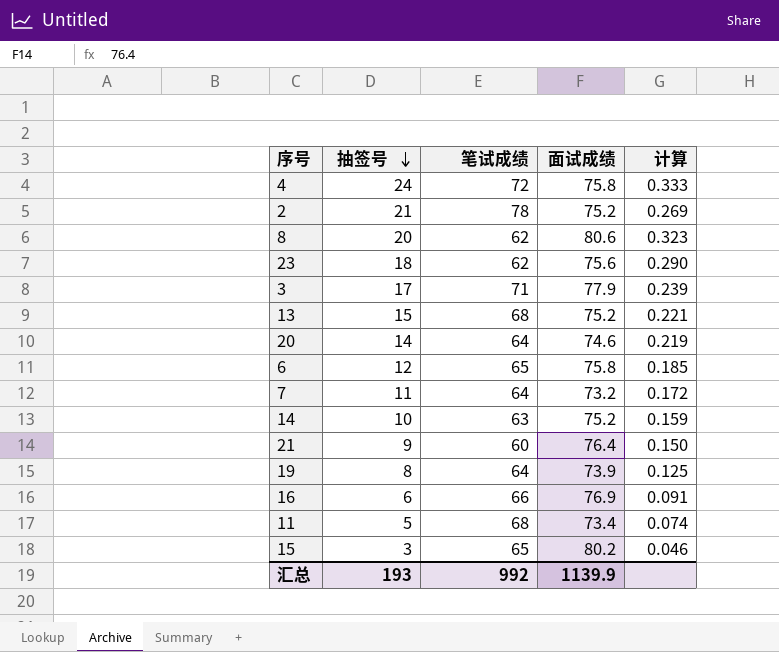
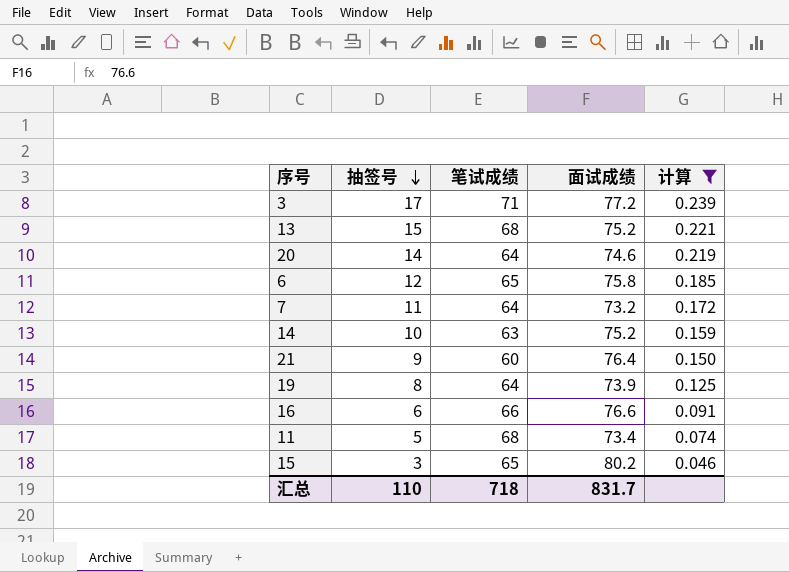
filter: none -> 计算 <= 0.239
3 | 面试成绩: 77.9 -> 77.2
16 | 面试成绩: 76.9 -> 76.6
汇总 | 抽签号: 193 -> 110
汇总 | 笔试成绩: 992 -> 718
汇总 | 面试成绩: 1139.9 -> 831.7

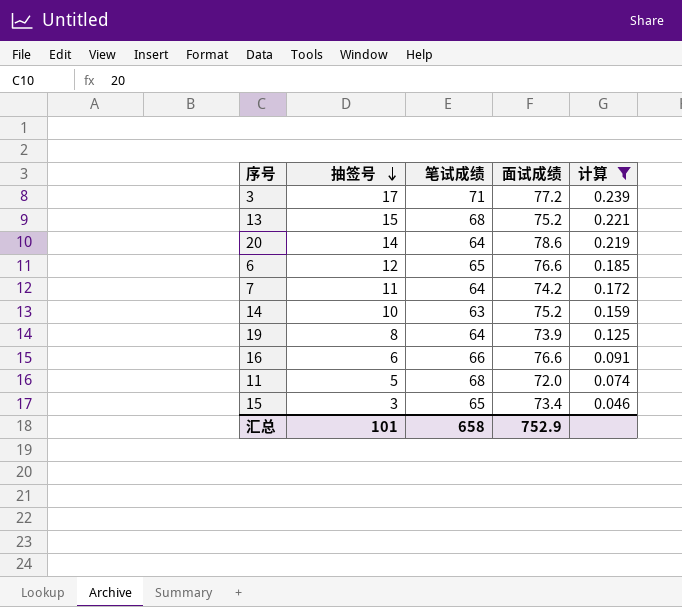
row 21: 9 | 60 | 76.4 | 0.150 -> none
20 | 面试成绩: 74.6 -> 78.6
6 | 面试成绩: 75.8 -> 76.6
7 | 面试成绩: 73.2 -> 74.2
11 | 面试成绩: 73.4 -> 72.0
15 | 面试成绩: 80.2 -> 73.4
汇总 | 抽签号: 110 -> 101
汇总 | 笔试成绩: 718 -> 658
汇总 | 面试成绩: 831.7 -> 752.9

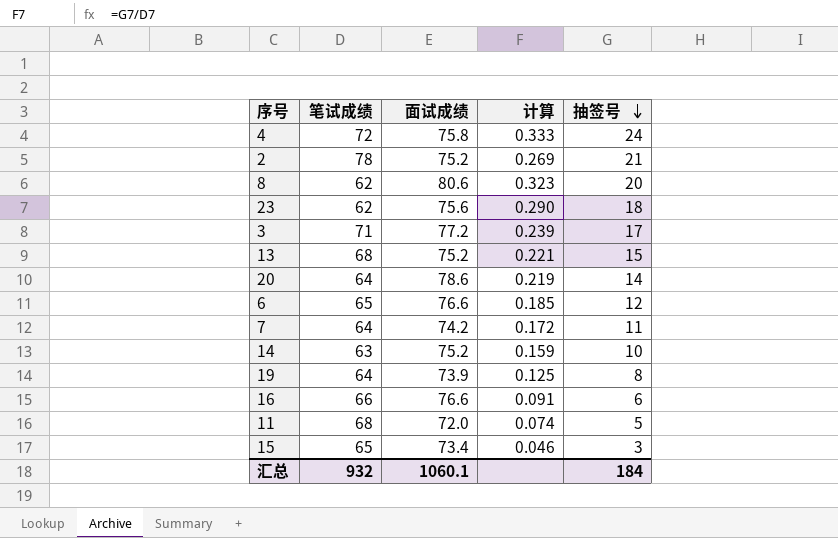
filter: 计算 <= 0.239 -> none
column 抽签号 | position: 2 -> 5
汇总 | 笔试成绩: 658 -> 932
汇总 | 面试成绩: 752.9 -> 1060.1
汇总 | 抽签号: 101 -> 184

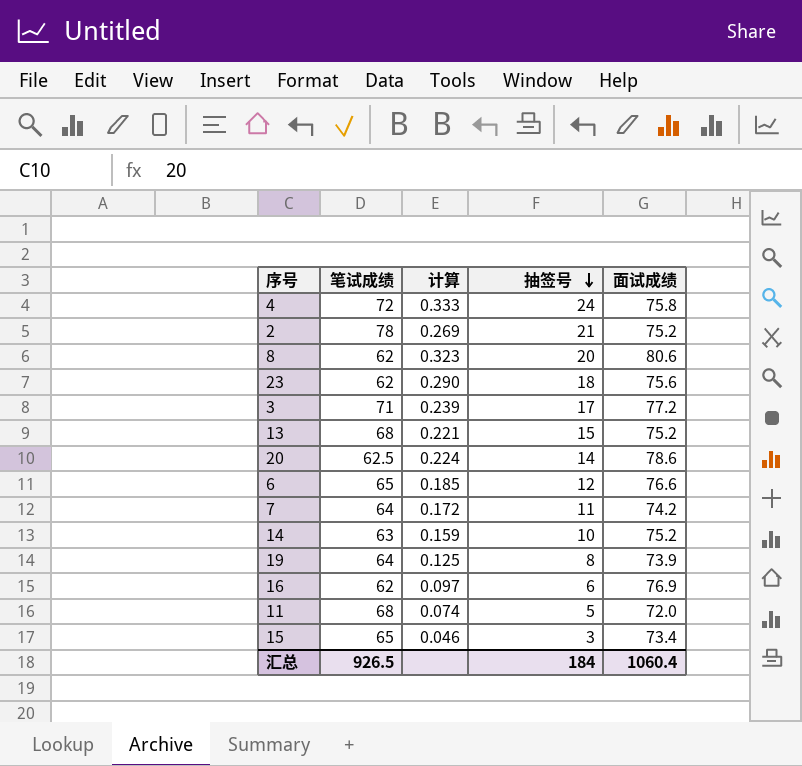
column 面试成绩 | position: 3 -> 5
20 | 笔试成绩: 64 -> 62.5
20 | 计算: 0.219 -> 0.224
16 | 笔试成绩: 66 -> 62
16 | 计算: 0.091 -> 0.097
16 | 面试成绩: 76.6 -> 76.9
汇总 | 笔试成绩: 932 -> 926.5
汇总 | 面试成绩: 1060.1 -> 1060.4

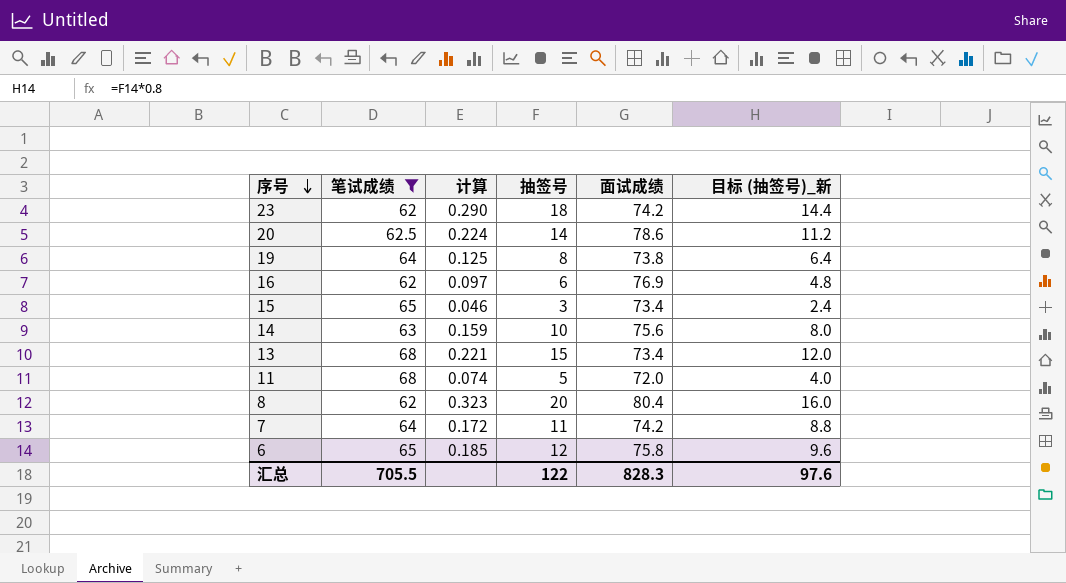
filter: none -> 笔试成绩 <= 68
row order: 抽签号 descending -> 序号 descending
column 目标 (抽签号)_新 | formula: none -> [抽签号] * 0.8
23 | 面试成绩: 75.6 -> 74.2
19 | 面试成绩: 73.9 -> 73.8
14 | 面试成绩: 75.2 -> 75.6
13 | 面试成绩: 75.2 -> 73.4
8 | 面试成绩: 80.6 -> 80.4
6 | 面试成绩: 76.6 -> 75.8
汇总 | 笔试成绩: 926.5 -> 705.5
汇总 | 抽签号: 184 -> 122
汇总 | 面试成绩: 1060.4 -> 828.3

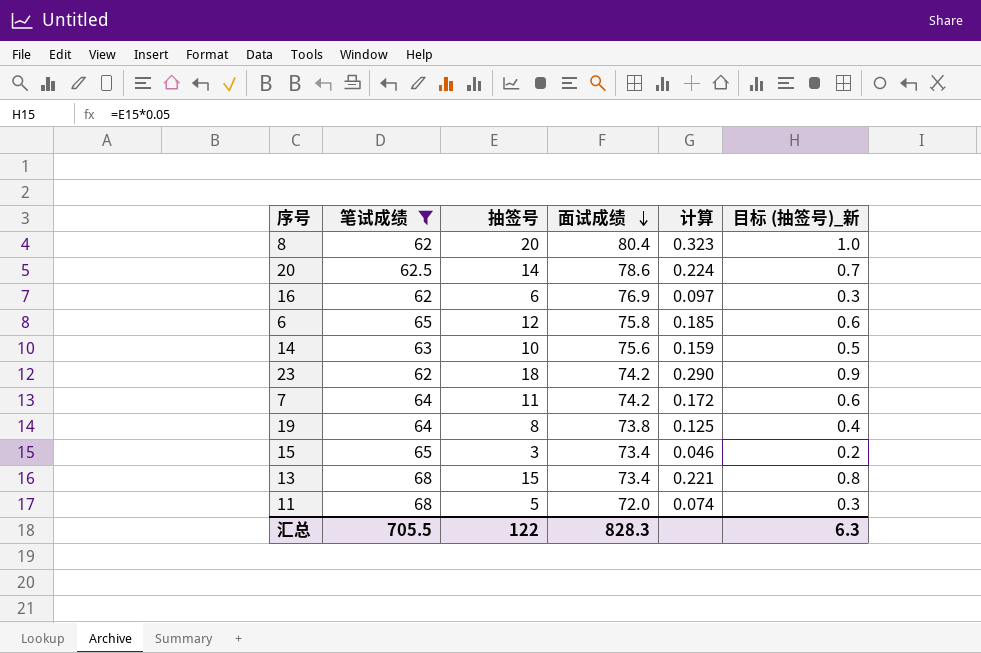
row order: 序号 descending -> 面试成绩 descending
column 计算 | position: 3 -> 5
column 目标 (抽签号)_新 | formula: [抽签号] * 0.8 -> [抽签号] * 0.05
汇总 | 目标 (抽签号)_新: 97.6 -> 6.3

